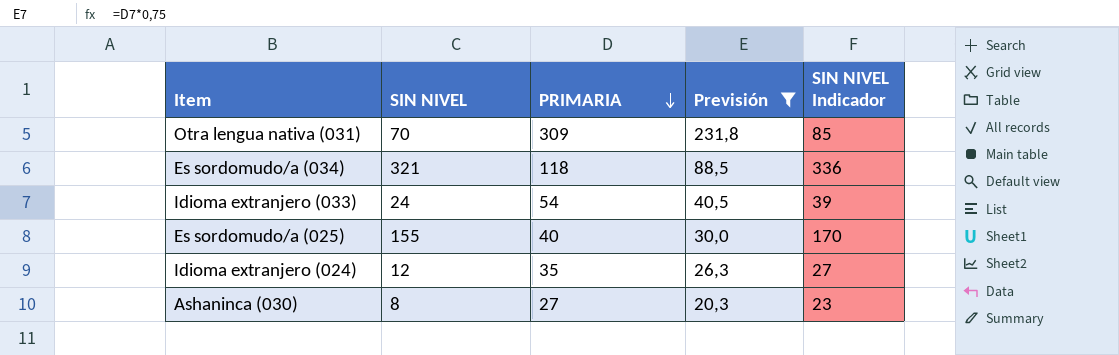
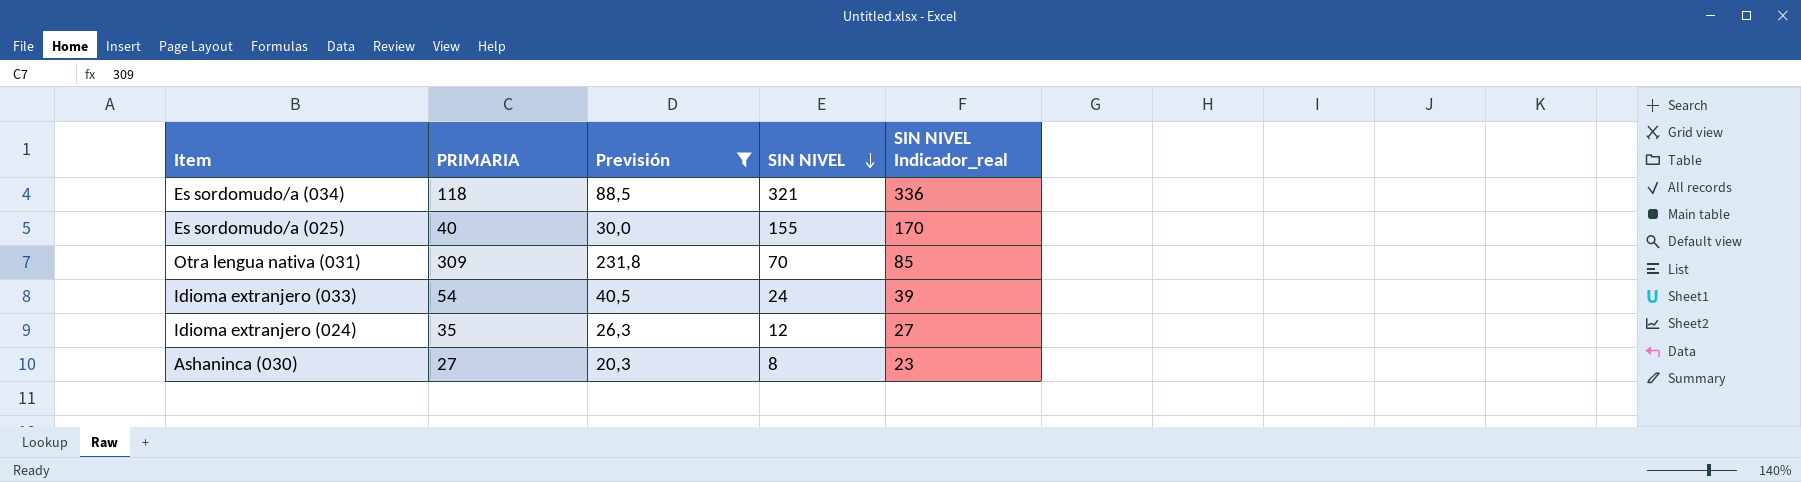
row order: PRIMARIA descending -> SIN NIVEL descending
column SIN NIVEL | position: 2 -> 4
column name: SIN NIVEL Indicador -> SIN NIVEL Indicador_real

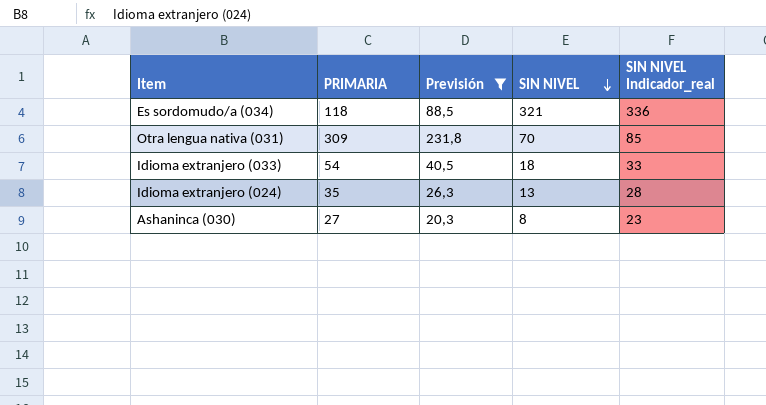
row Es sordomudo/a (025): 40 | 30,0 | 155 | 170 -> none
Idioma extranjero (033) | SIN NIVEL: 24 -> 18
Idioma extranjero (033) | SIN NIVEL Indicador_real: 39 -> 33
Idioma extranjero (024) | SIN NIVEL: 12 -> 13
Idioma extranjero (024) | SIN NIVEL Indicador_real: 27 -> 28

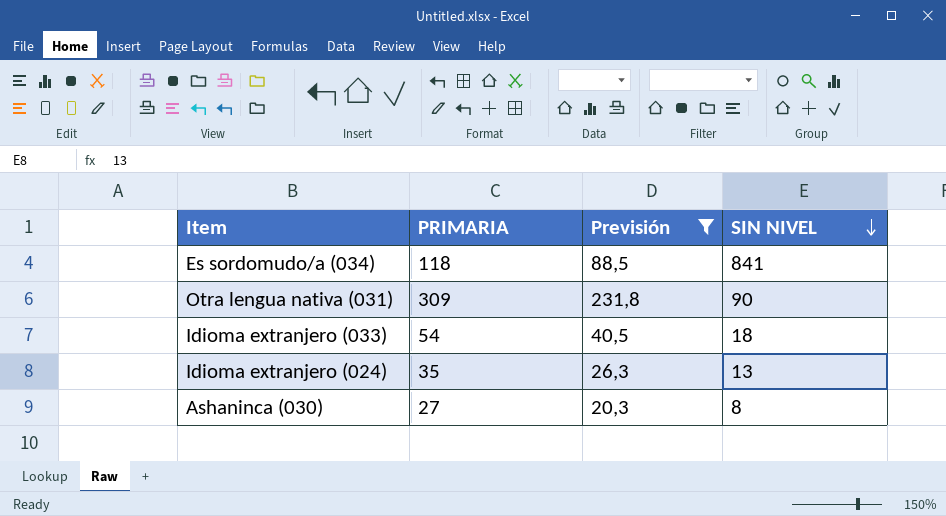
column SIN NIVEL Indicador_real | formula: [SIN NIVEL] + 15 -> none
Es sordomudo/a (034) | SIN NIVEL: 321 -> 841
Otra lengua nativa (031) | SIN NIVEL: 70 -> 90

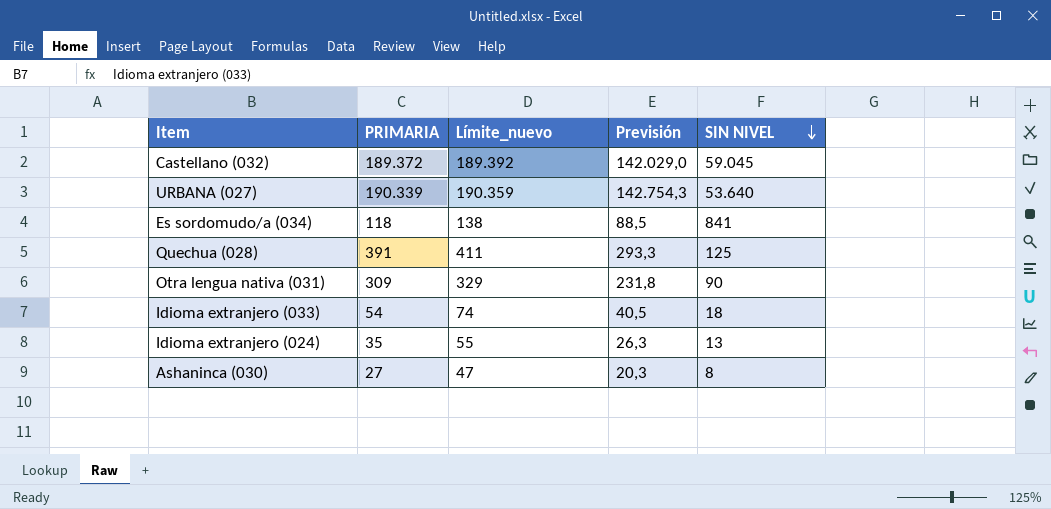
filter: Previsión <= 231,8 -> none
column Límite_nuevo | formula: none -> [PRIMARIA] + 20

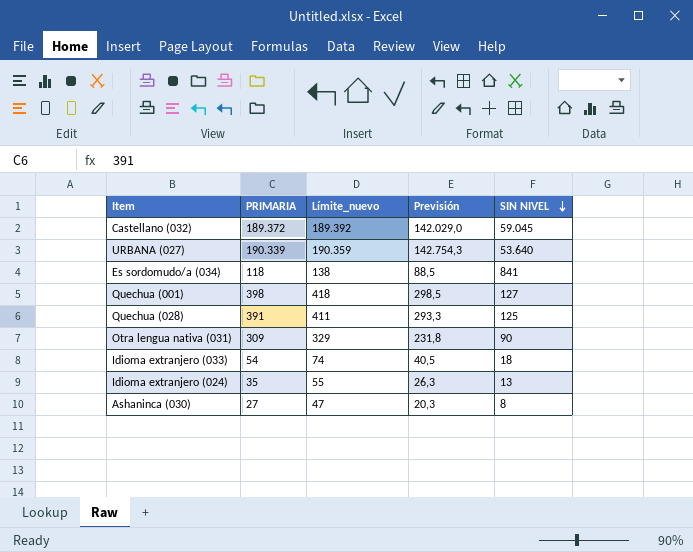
row Quechua (001): none -> 398 | 418 | 298,5 | 127

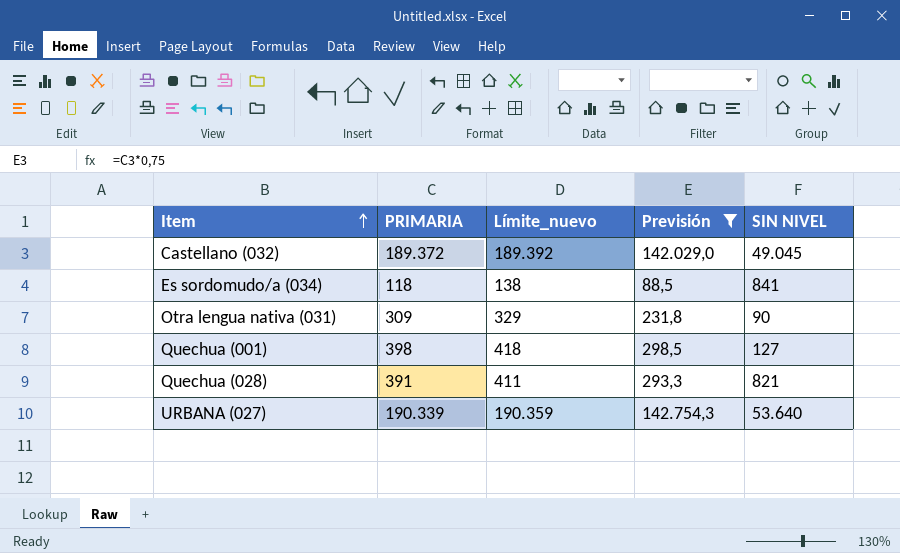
filter: none -> Previsión >= 88,5
row order: SIN NIVEL descending -> Item ascending
Castellano (032) | SIN NIVEL: 59.045 -> 49.045
Quechua (028) | SIN NIVEL: 125 -> 821

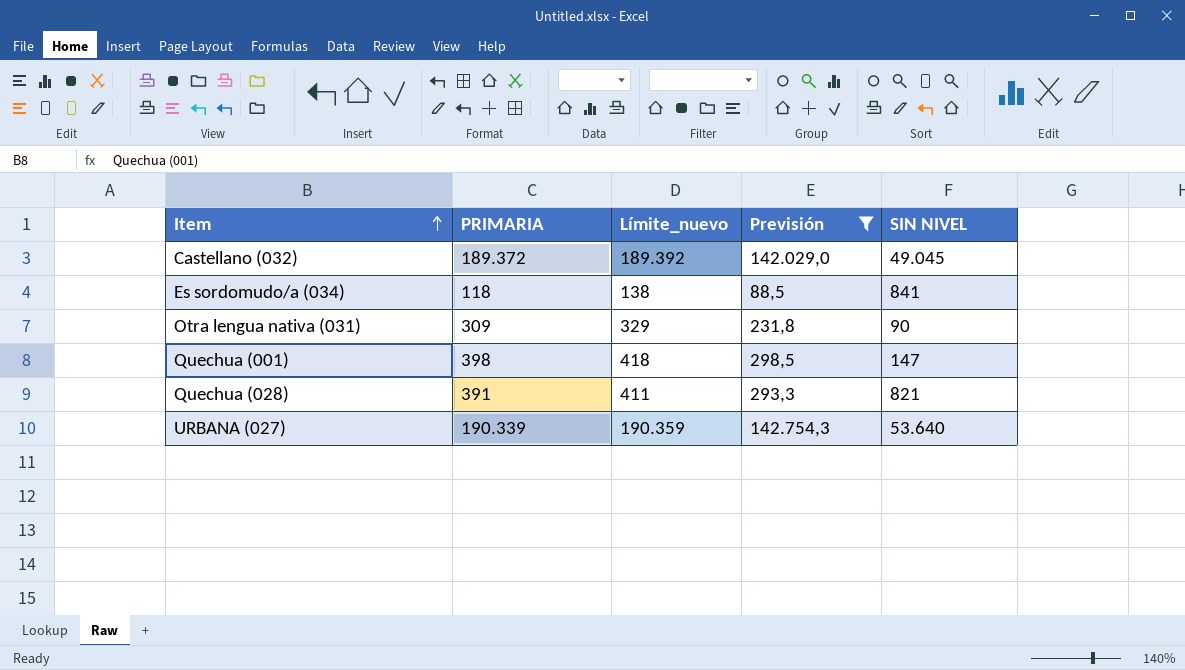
Quechua (001) | SIN NIVEL: 127 -> 147

